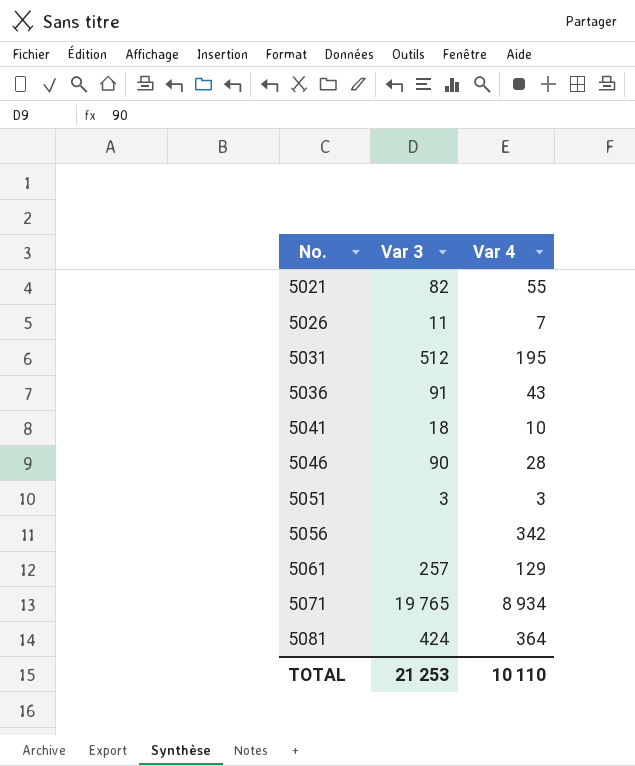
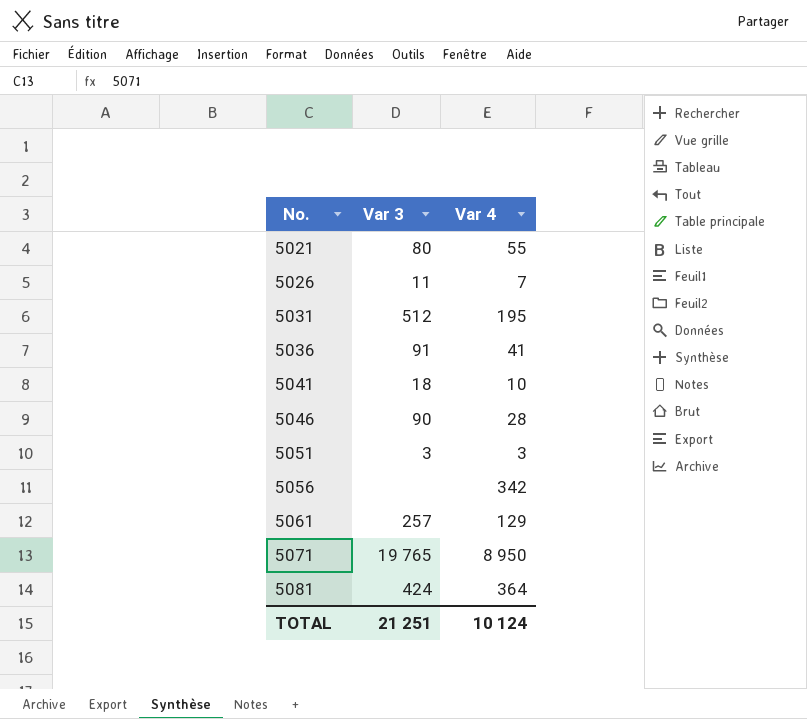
5021 | Var 3: 82 -> 80
5036 | Var 4: 43 -> 41
5071 | Var 4: 8 934 -> 8 950
TOTAL | Var 3: 21 253 -> 21 251
TOTAL | Var 4: 10 110 -> 10 124

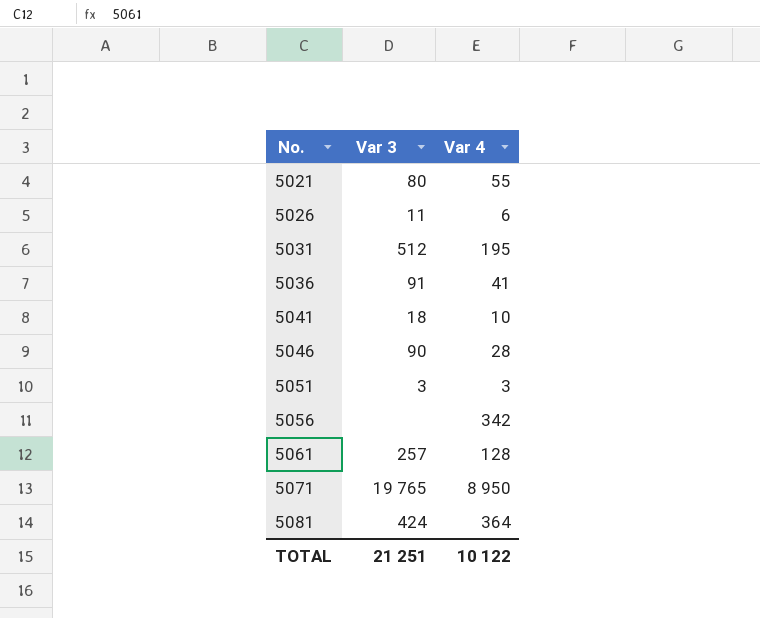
5026 | Var 4: 7 -> 6
5061 | Var 4: 129 -> 128
TOTAL | Var 4: 10 124 -> 10 122

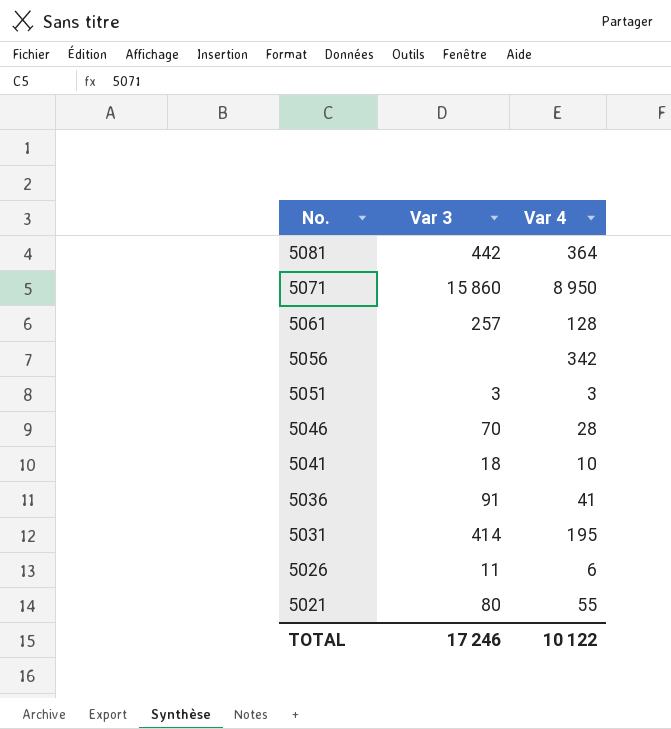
row order: No. ascending -> No. descending
5081 | Var 3: 424 -> 442
5071 | Var 3: 19 765 -> 15 860
5046 | Var 3: 90 -> 70
5031 | Var 3: 512 -> 414
TOTAL | Var 3: 21 251 -> 17 246

